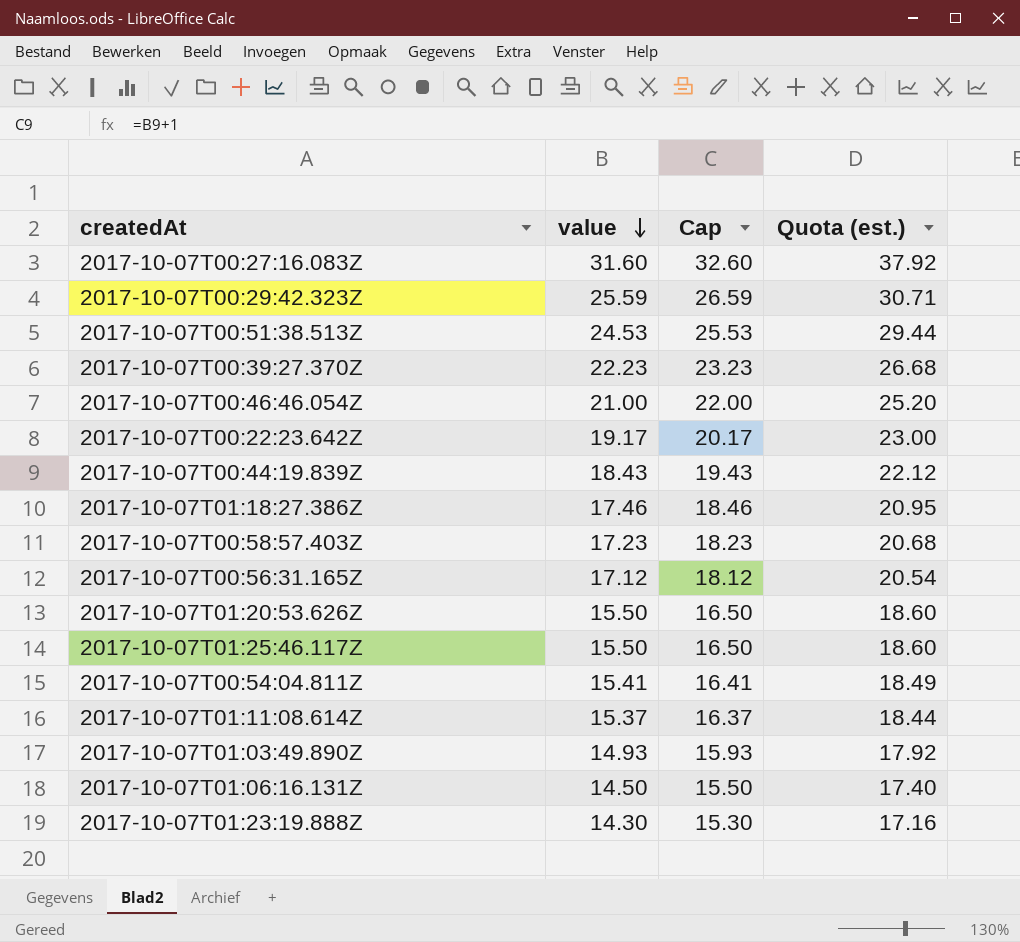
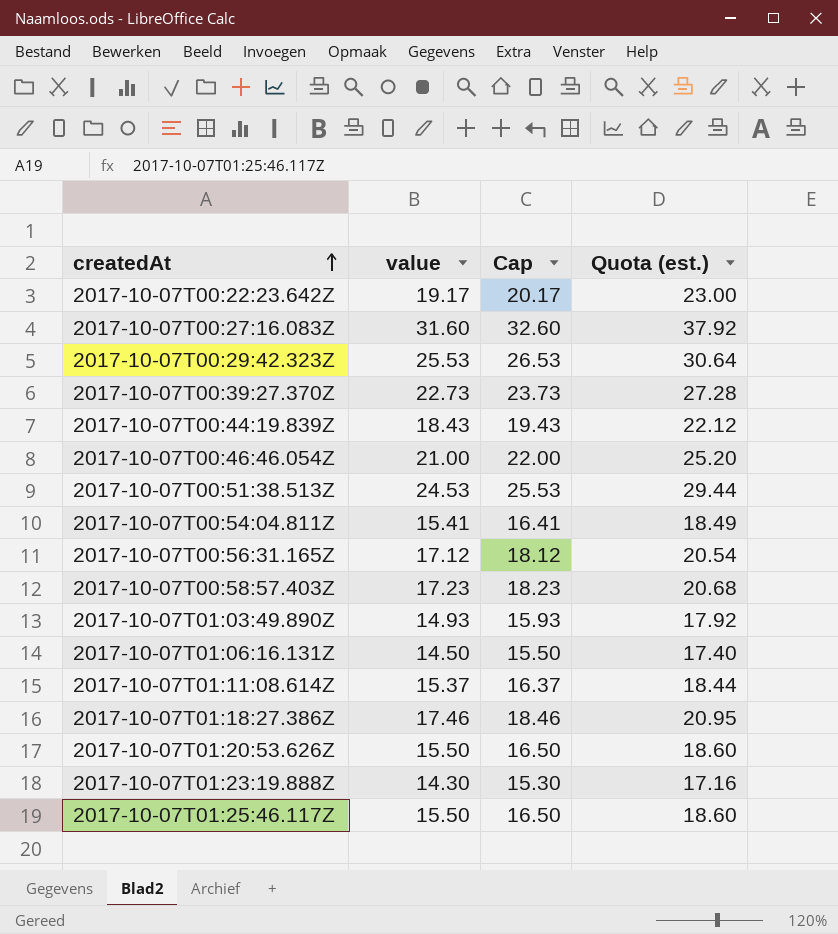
row order: value descending -> createdAt ascending
2017-10-07T00:29:42.323Z | value: 25.59 -> 25.53
2017-10-07T00:29:42.323Z | Cap: 26.59 -> 26.53
2017-10-07T00:29:42.323Z | Quota (est.): 30.71 -> 30.64
2017-10-07T00:39:27.370Z | value: 22.23 -> 22.73
2017-10-07T00:39:27.370Z | Cap: 23.23 -> 23.73
2017-10-07T00:39:27.370Z | Quota (est.): 26.68 -> 27.28

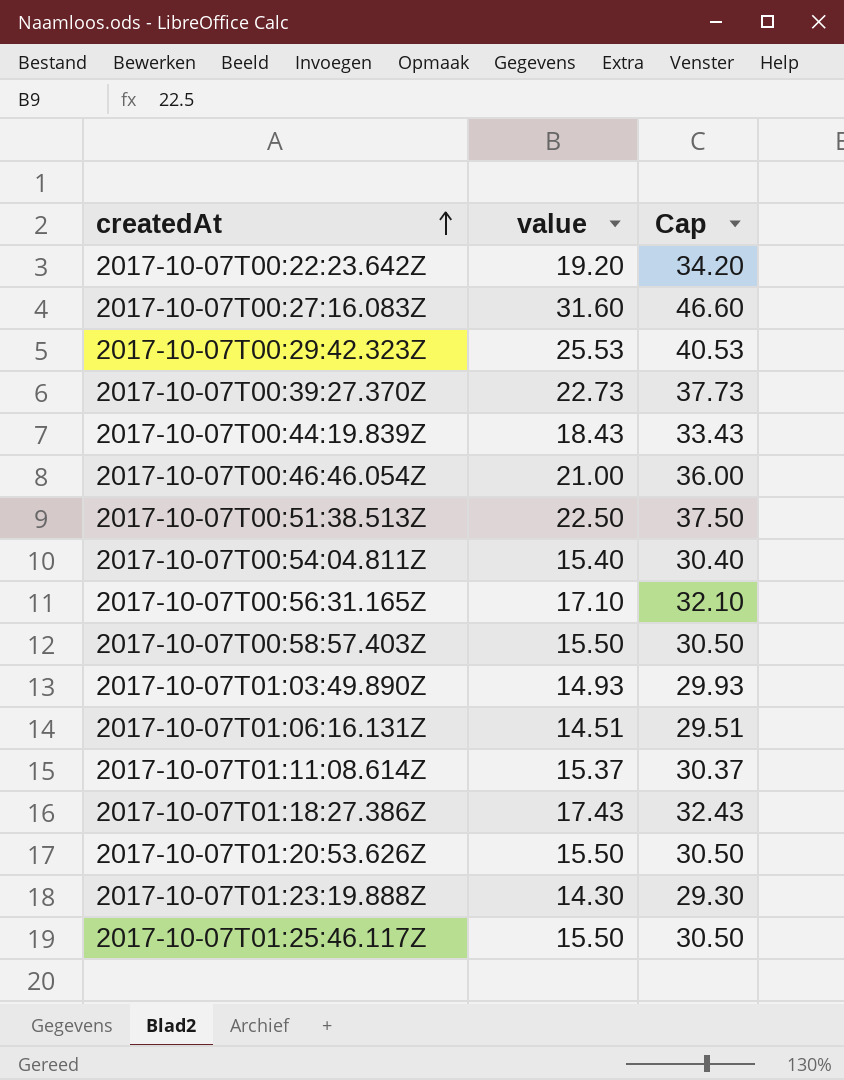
column Quota (est.) | formula: [value] * 1.2 -> none
column Cap | formula: [value] + 1 -> [value] + 15
2017-10-07T00:22:23.642Z | value: 19.17 -> 19.20
2017-10-07T00:51:38.513Z | value: 24.53 -> 22.50
2017-10-07T00:54:04.811Z | value: 15.41 -> 15.40
2017-10-07T00:56:31.165Z | value: 17.12 -> 17.10
2017-10-07T00:58:57.403Z | value: 17.23 -> 15.50
2017-10-07T01:06:16.131Z | value: 14.50 -> 14.51
2017-10-07T01:18:27.386Z | value: 17.46 -> 17.43

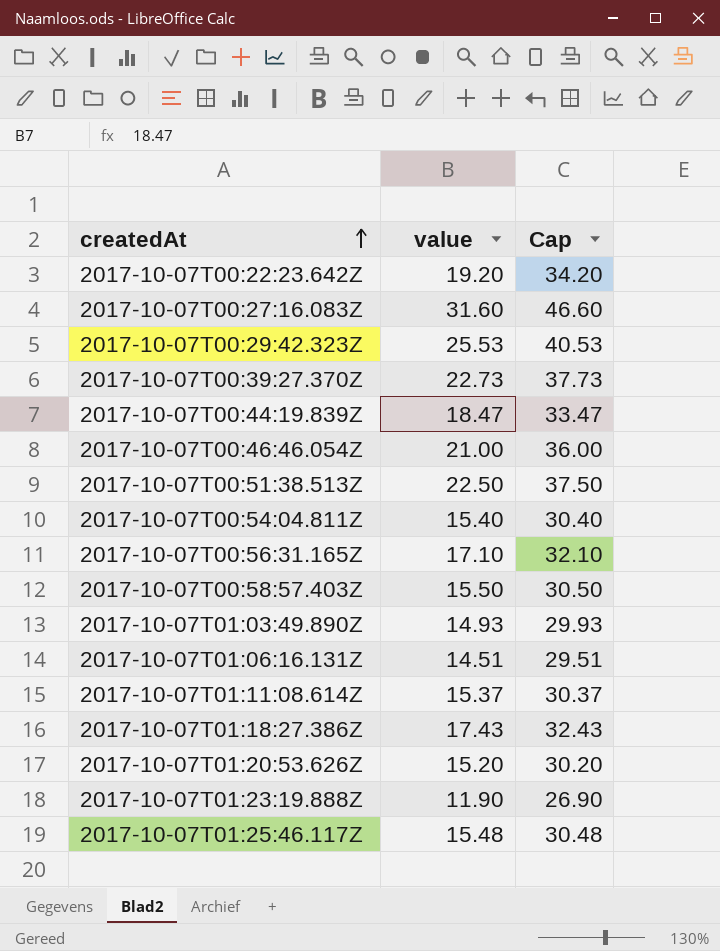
2017-10-07T00:44:19.839Z | value: 18.43 -> 18.47
2017-10-07T00:44:19.839Z | Cap: 33.43 -> 33.47
2017-10-07T01:20:53.626Z | value: 15.50 -> 15.20
2017-10-07T01:20:53.626Z | Cap: 30.50 -> 30.20
2017-10-07T01:23:19.888Z | value: 14.30 -> 11.90
2017-10-07T01:23:19.888Z | Cap: 29.30 -> 26.90
2017-10-07T01:25:46.117Z | value: 15.50 -> 15.48
2017-10-07T01:25:46.117Z | Cap: 30.50 -> 30.48

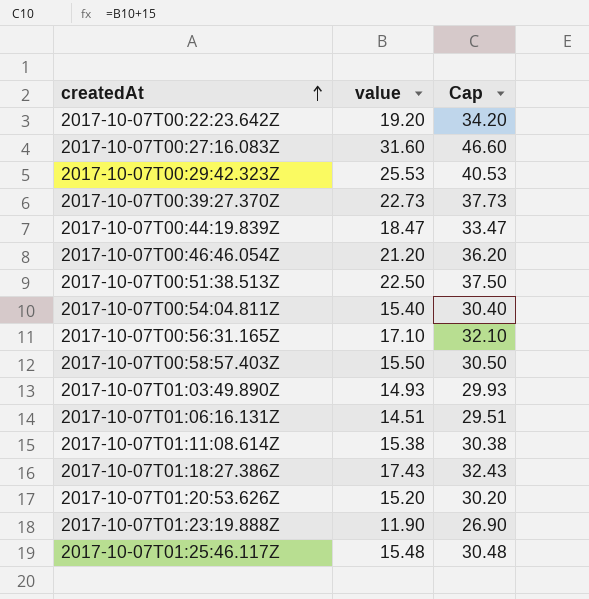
2017-10-07T00:46:46.054Z | value: 21.00 -> 21.20
2017-10-07T00:46:46.054Z | Cap: 36.00 -> 36.20
2017-10-07T01:11:08.614Z | value: 15.37 -> 15.38
2017-10-07T01:11:08.614Z | Cap: 30.37 -> 30.38

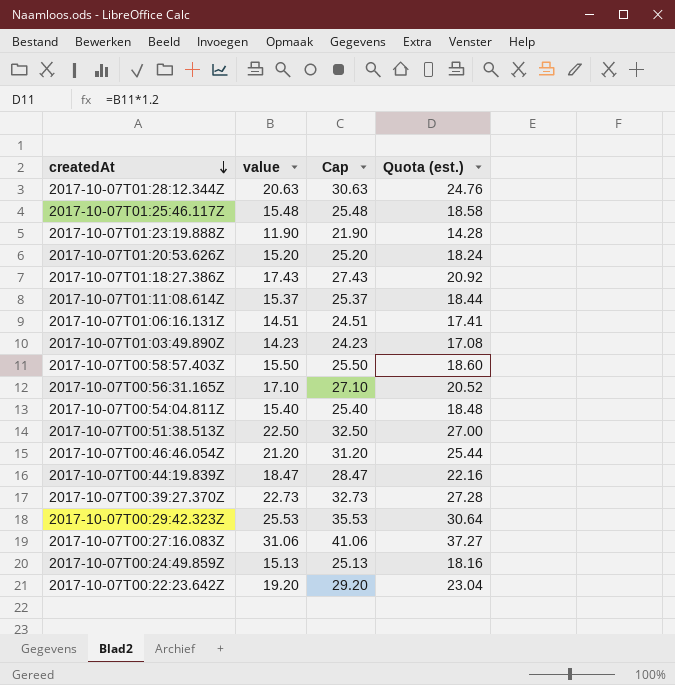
row order: createdAt ascending -> createdAt descending
column Cap | formula: [value] + 15 -> [value] + 10
column Quota (est.) | formula: none -> [value] * 1.2
row 2017-10-07T01:28:12.344Z: none -> 20.63 | 30.63 | 24.76
2017-10-07T01:11:08.614Z | value: 15.38 -> 15.37
2017-10-07T01:03:49.890Z | value: 14.93 -> 14.23
2017-10-07T00:27:16.083Z | value: 31.60 -> 31.06
row 2017-10-07T00:24:49.859Z: none -> 15.13 | 25.13 | 18.16

